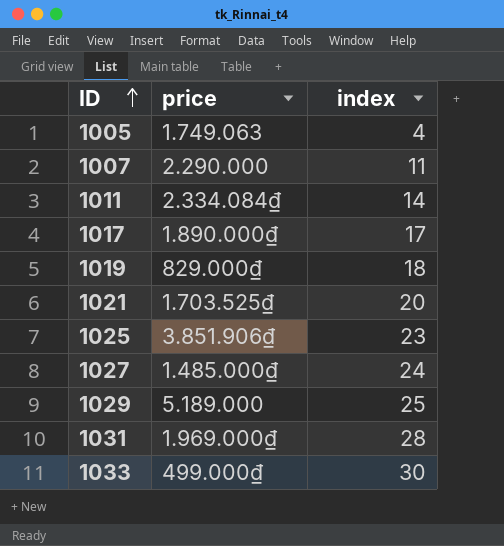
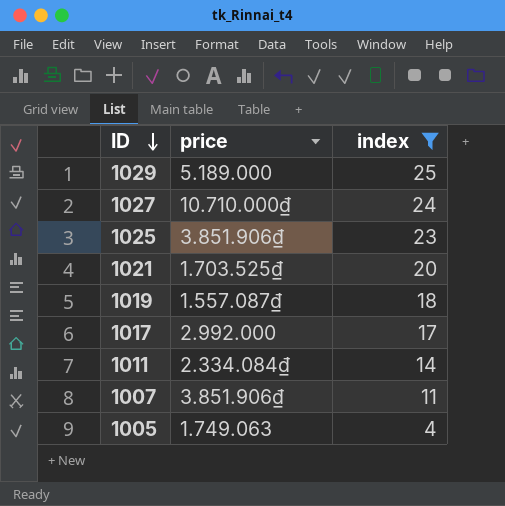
filter: none -> index <= 25
row order: ID ascending -> ID descending
1027 | price: 1.485.000₫ -> 10.710.000₫
1019 | price: 829.000₫ -> 1.557.087₫
1017 | price: 1.890.000₫ -> 2.992.000
1007 | price: 2.290.000 -> 3.851.906₫

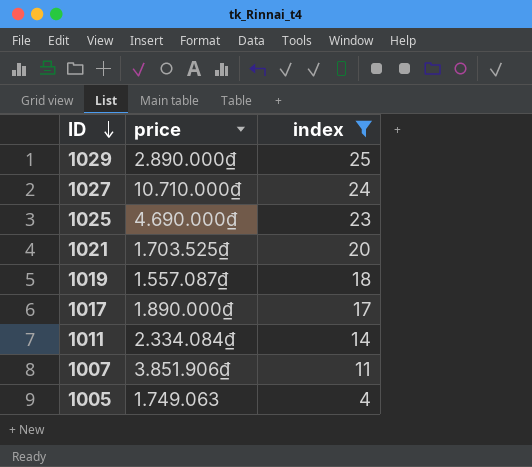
1029 | price: 5.189.000 -> 2.890.000₫
1025 | price: 3.851.906₫ -> 4.690.000₫
1017 | price: 2.992.000 -> 1.890.000₫

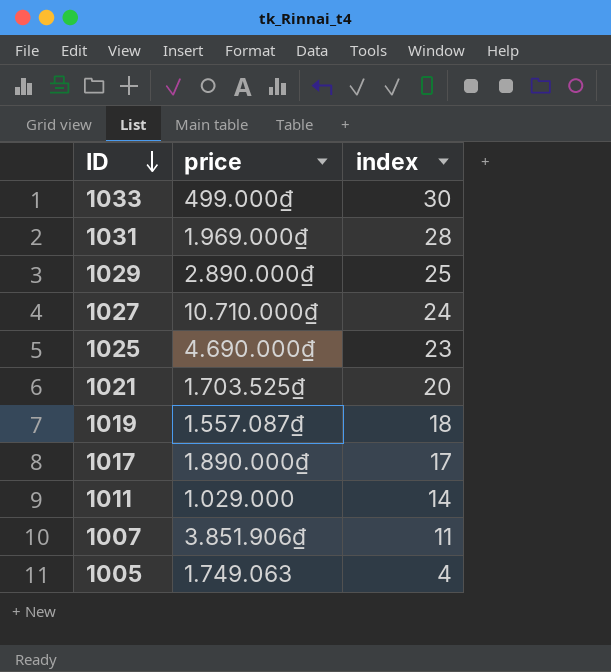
filter: index <= 25 -> none
1011 | price: 2.334.084₫ -> 1.029.000

